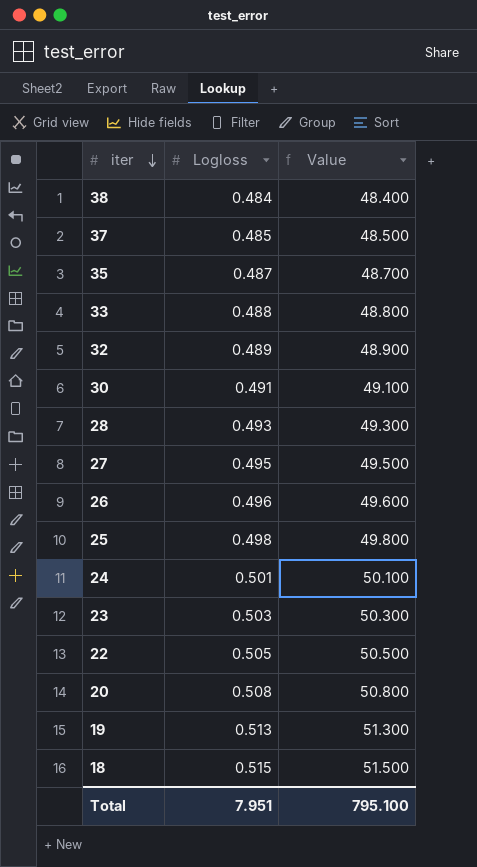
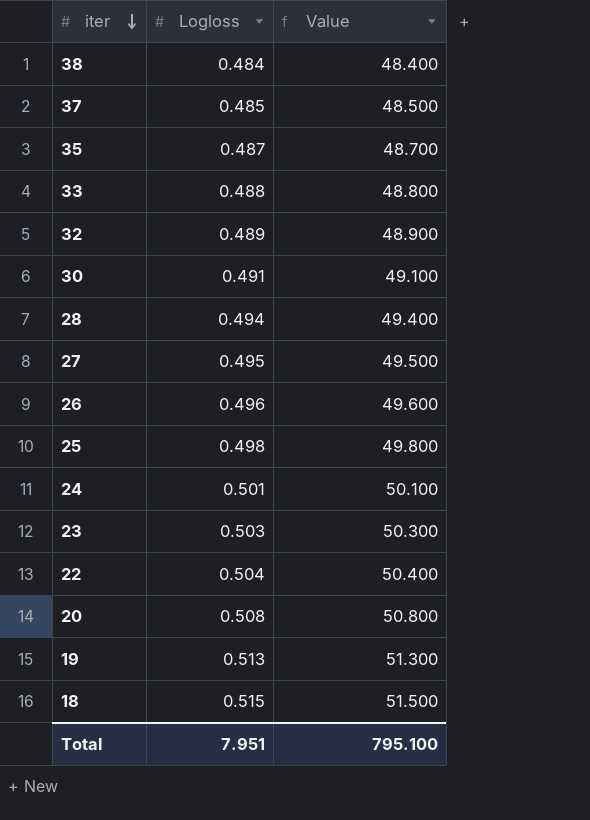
28 | Logloss: 0.493 -> 0.494
28 | Value: 49.300 -> 49.400
22 | Logloss: 0.505 -> 0.504
22 | Value: 50.500 -> 50.400

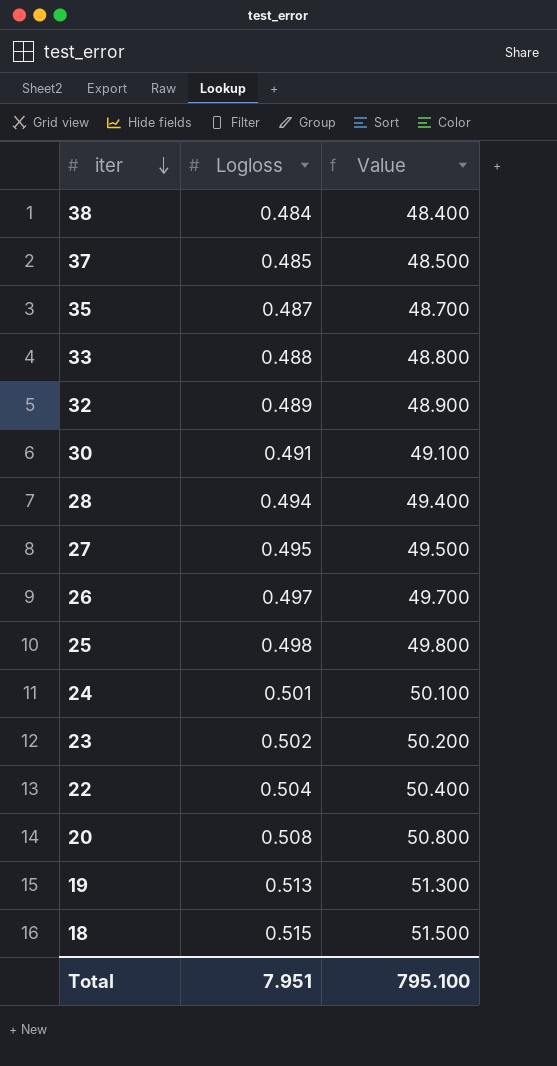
26 | Logloss: 0.496 -> 0.497
26 | Value: 49.600 -> 49.700
23 | Logloss: 0.503 -> 0.502
23 | Value: 50.300 -> 50.200

